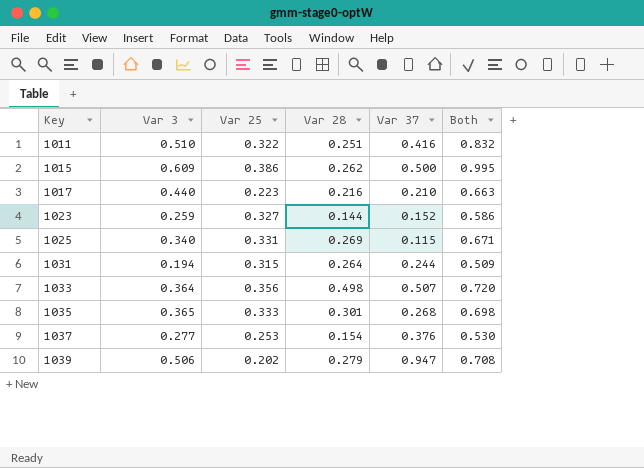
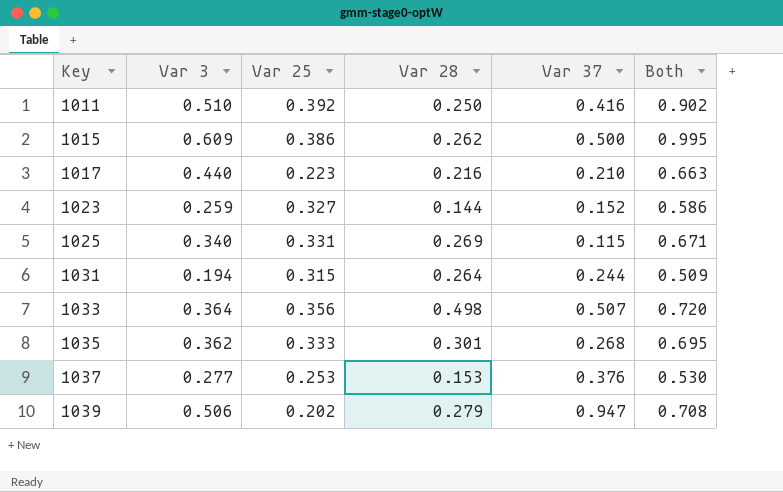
1011 | Var 25: 0.322 -> 0.392
1011 | Var 28: 0.251 -> 0.250
1011 | Both: 0.832 -> 0.902
1035 | Var 3: 0.365 -> 0.362
1035 | Both: 0.698 -> 0.695
1037 | Var 28: 0.154 -> 0.153

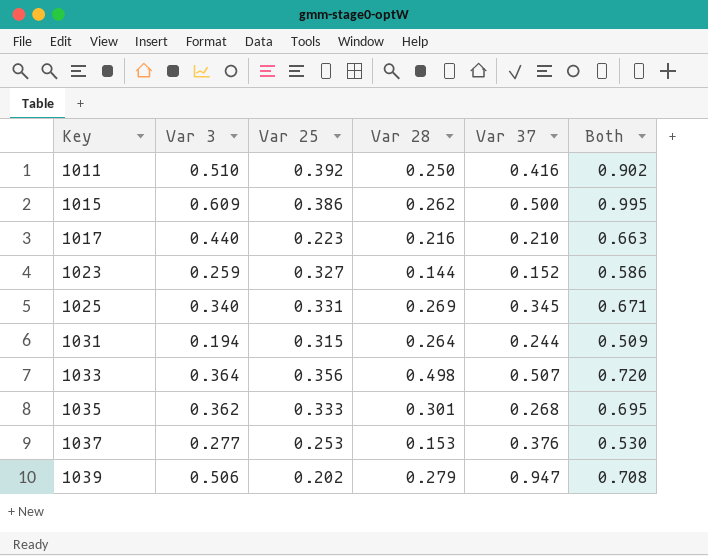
1025 | Var 37: 0.115 -> 0.345

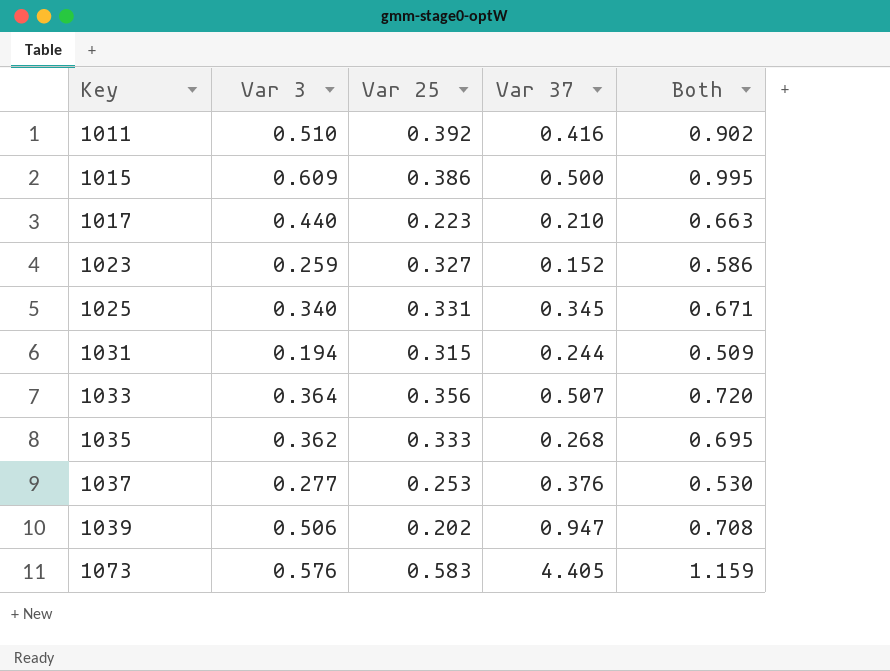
column Var 28 | position: 4 -> none
row 1073: none -> 0.576 | 0.583 | 4.405 | 1.159

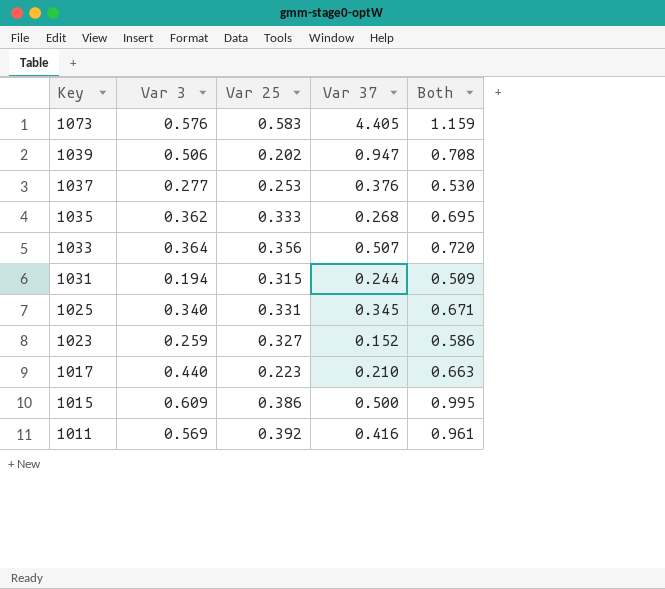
row order: Key ascending -> Key descending
1011 | Var 3: 0.510 -> 0.569
1011 | Both: 0.902 -> 0.961

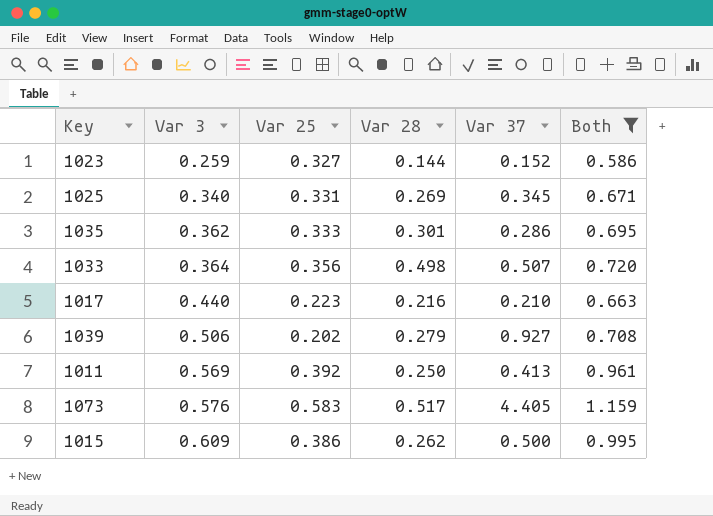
filter: none -> Both >= 0.586
row order: Key descending -> Var 3 ascending
column Var 28 | position: none -> 4
1035 | Var 37: 0.268 -> 0.286
1039 | Var 37: 0.947 -> 0.927
1011 | Var 37: 0.416 -> 0.413

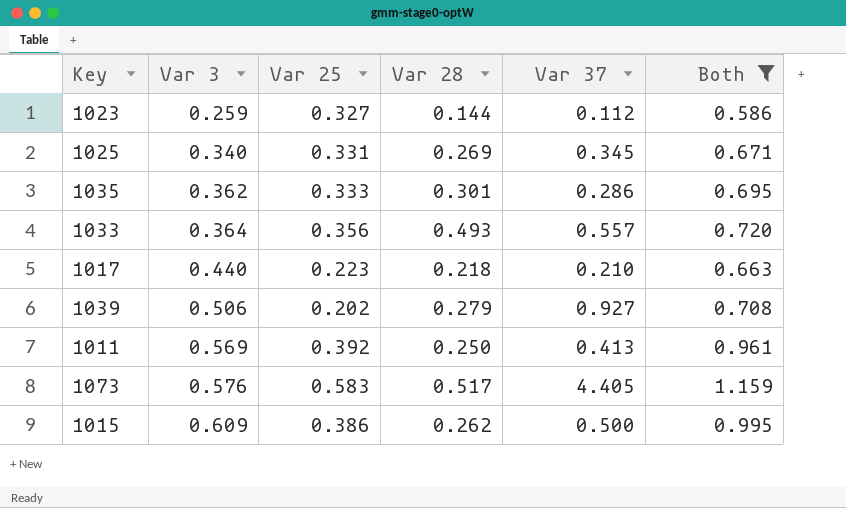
1023 | Var 37: 0.152 -> 0.112
1033 | Var 28: 0.498 -> 0.493
1033 | Var 37: 0.507 -> 0.557
1017 | Var 28: 0.216 -> 0.218

